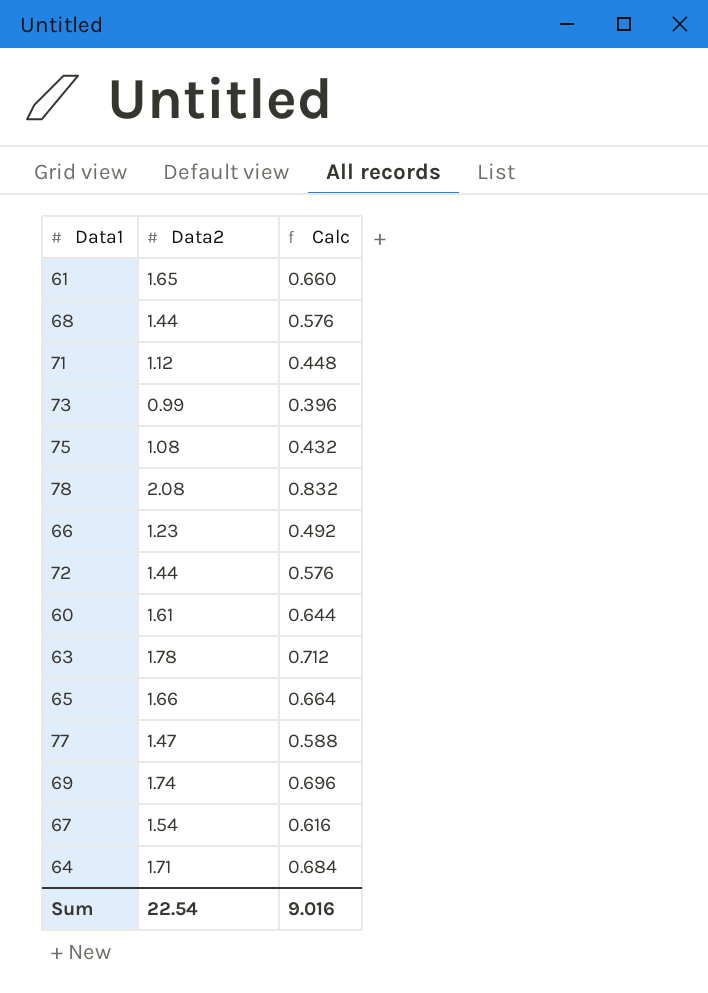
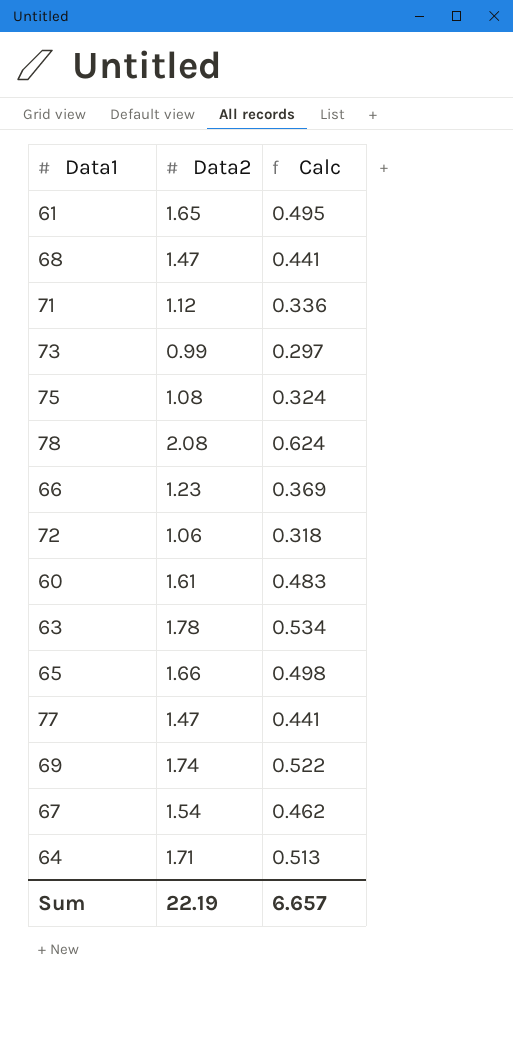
column Calc | formula: [Data2] * 0.4 -> [Data2] * 0.3
68 | Data2: 1.44 -> 1.47
72 | Data2: 1.44 -> 1.06
Sum | Data2: 22.54 -> 22.19
Sum | Calc: 9.016 -> 6.657

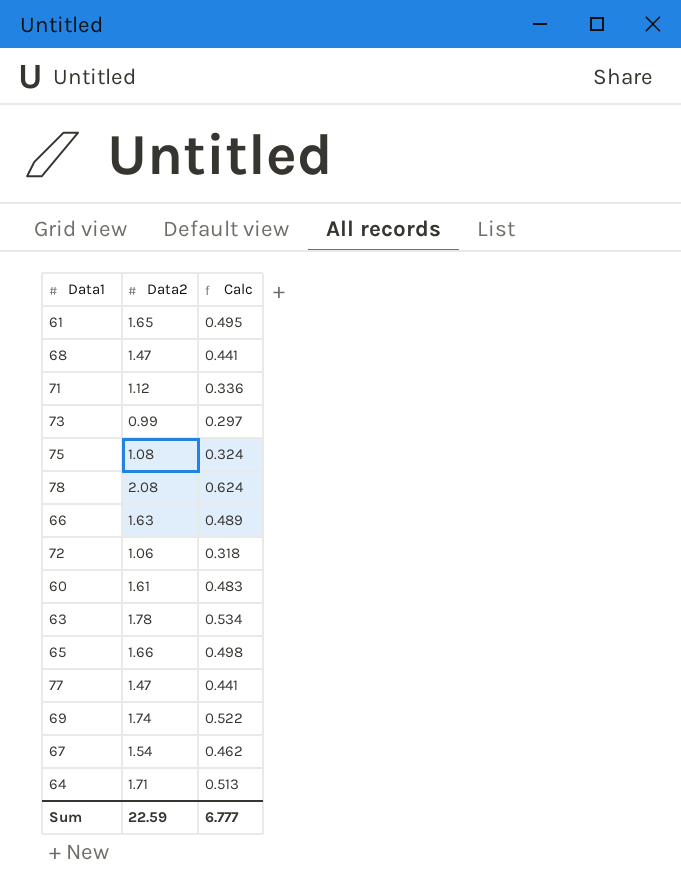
66 | Data2: 1.23 -> 1.63
66 | Calc: 0.369 -> 0.489
Sum | Data2: 22.19 -> 22.59
Sum | Calc: 6.657 -> 6.777

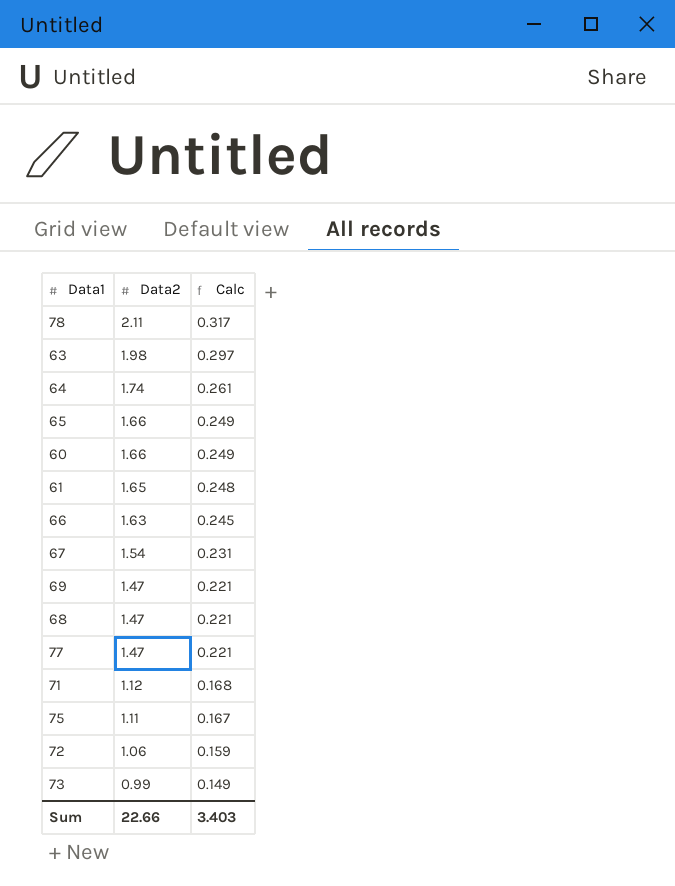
row order: none -> Data2 descending
column Calc | formula: [Data2] * 0.3 -> [Data2] * 0.15
78 | Data2: 2.08 -> 2.11
63 | Data2: 1.78 -> 1.98
64 | Data2: 1.71 -> 1.74
60 | Data2: 1.61 -> 1.66
69 | Data2: 1.74 -> 1.47
75 | Data2: 1.08 -> 1.11
Sum | Data2: 22.59 -> 22.66
Sum | Calc: 6.777 -> 3.403

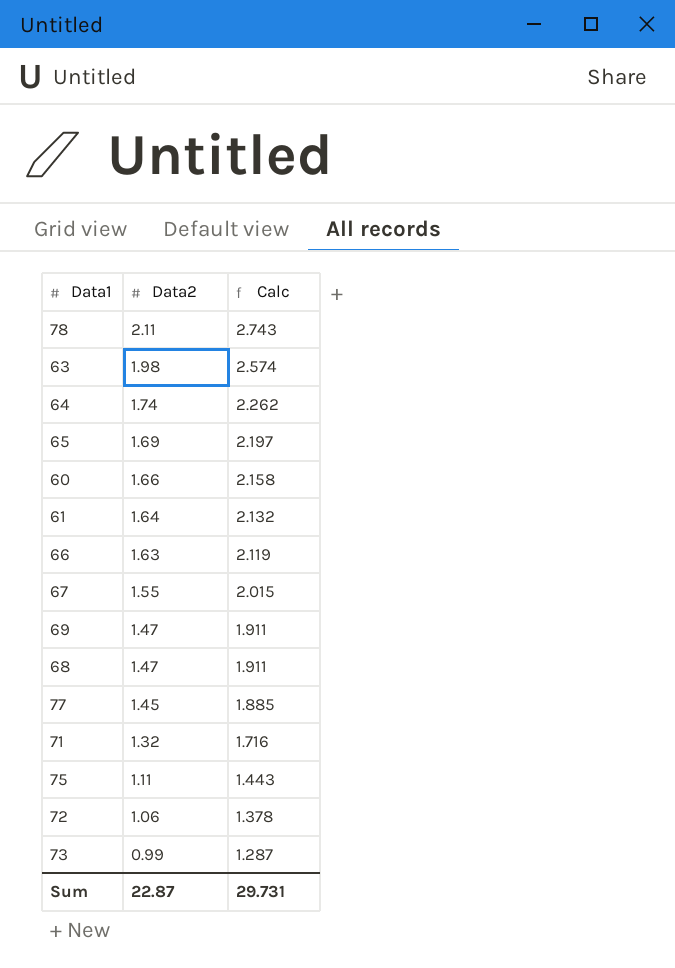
column Calc | formula: [Data2] * 0.15 -> [Data2] * 1.3
65 | Data2: 1.66 -> 1.69
61 | Data2: 1.65 -> 1.64
67 | Data2: 1.54 -> 1.55
77 | Data2: 1.47 -> 1.45
71 | Data2: 1.12 -> 1.32
Sum | Data2: 22.66 -> 22.87
Sum | Calc: 3.403 -> 29.731

